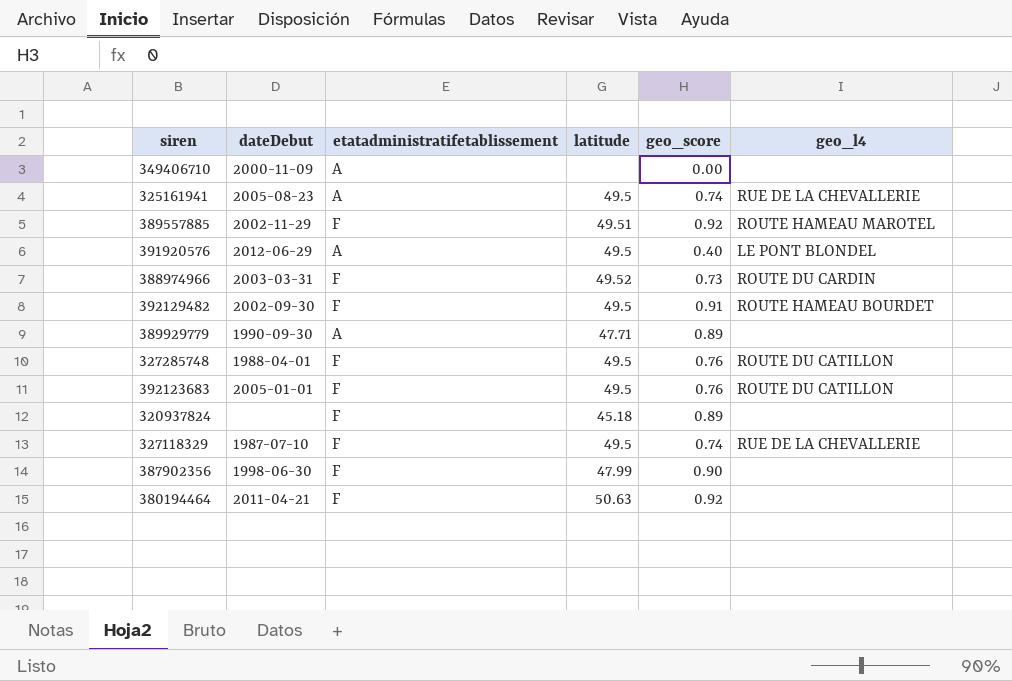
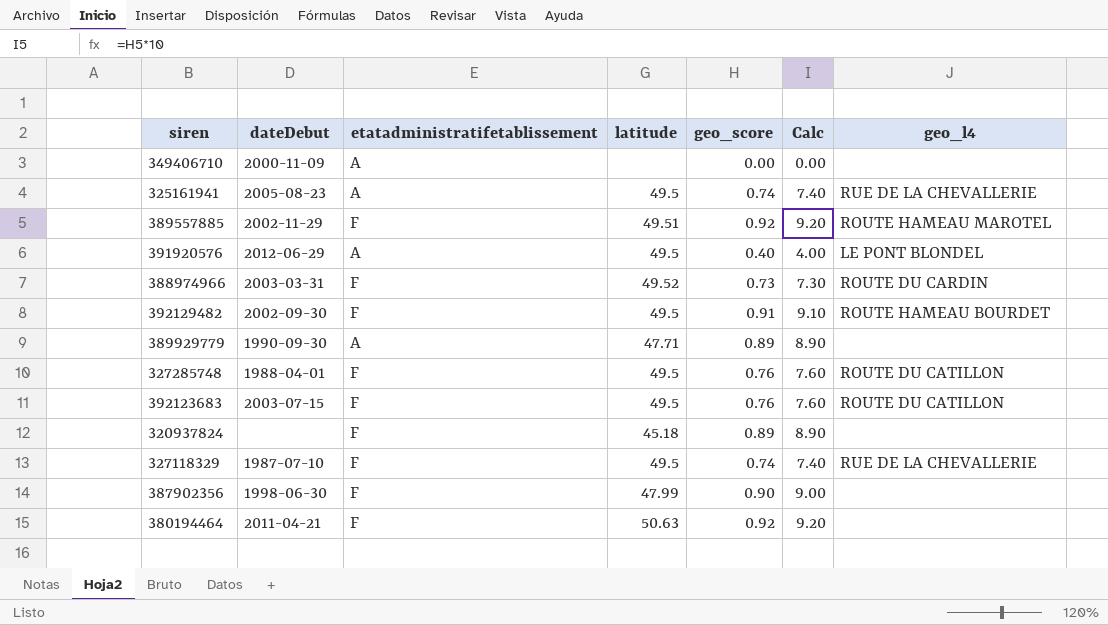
column Calc | formula: none -> [geo_score] * 10
392123683 | dateDebut: 2005-01-01 -> 2003-07-15

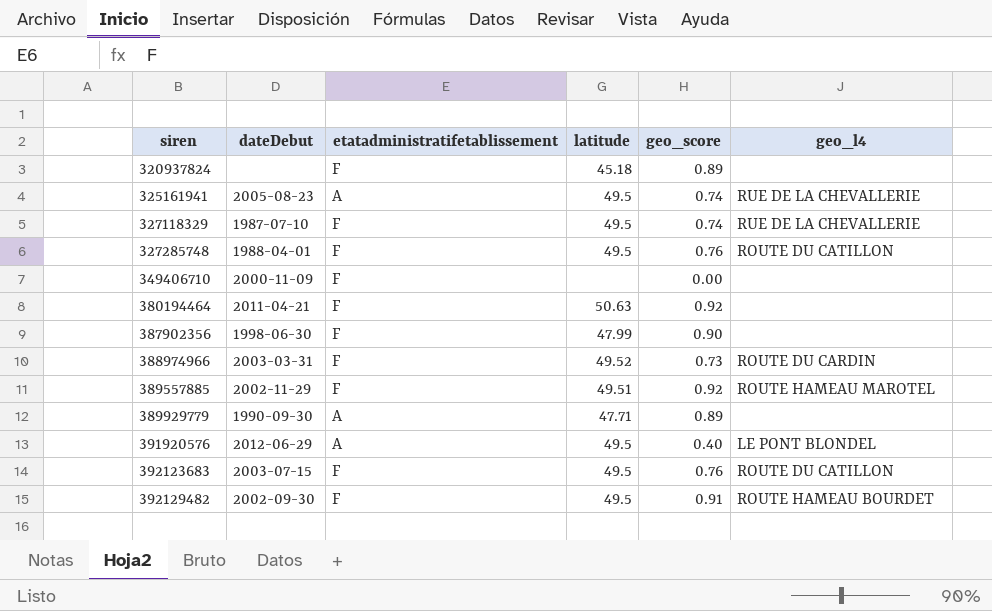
row order: none -> siren ascending
column Calc | formula: [geo_score] * 10 -> none
349406710 | etatadministratifetablissement: A -> F

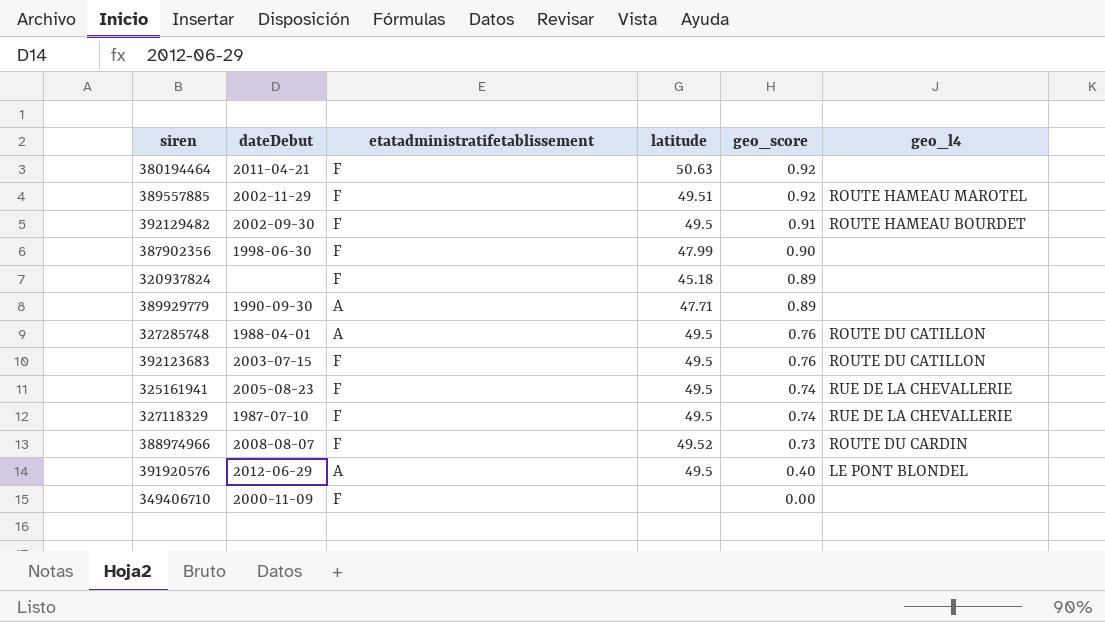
row order: siren ascending -> geo_score descending
327285748 | etatadministratifetablissement: F -> A
325161941 | etatadministratifetablissement: A -> F
388974966 | dateDebut: 2003-03-31 -> 2008-08-07

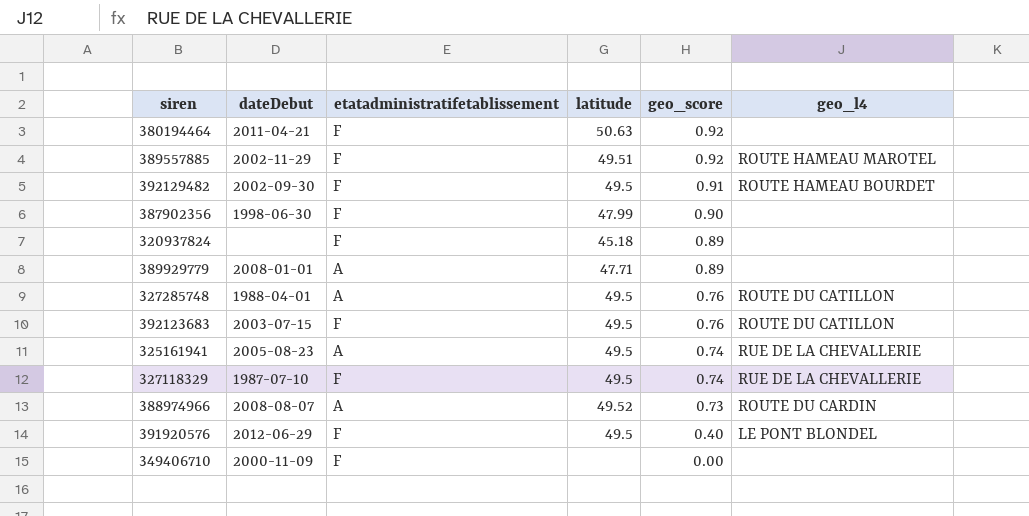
389929779 | dateDebut: 1990-09-30 -> 2008-01-01
325161941 | etatadministratifetablissement: F -> A
388974966 | etatadministratifetablissement: F -> A
391920576 | etatadministratifetablissement: A -> F

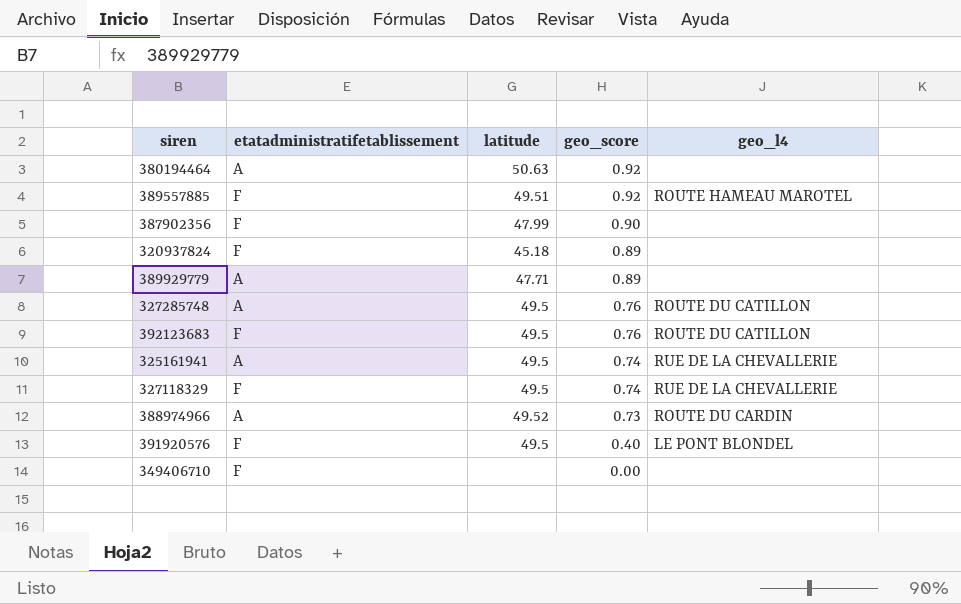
column dateDebut | position: 2 -> none
row 392129482: 2002-09-30 | F | 49.5 | 0.91 | ROUTE HAMEAU BOURDET -> none
380194464 | etatadministratifetablissement: F -> A

